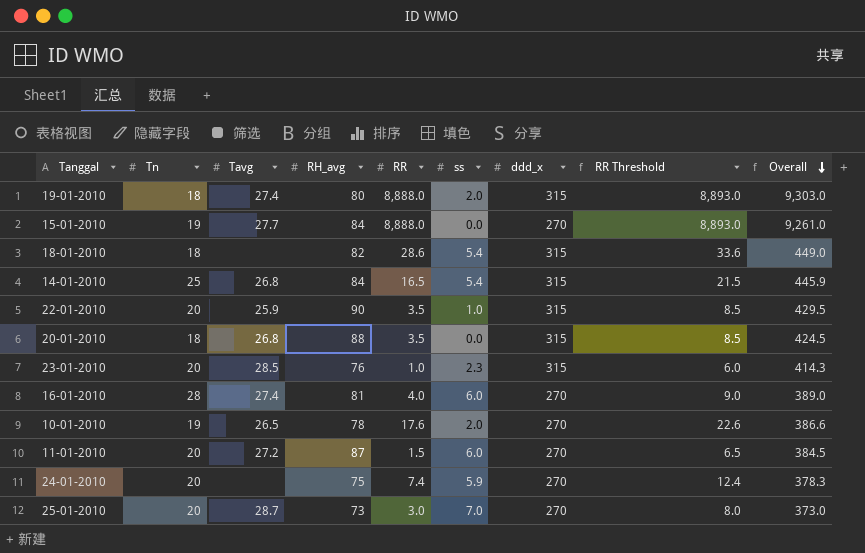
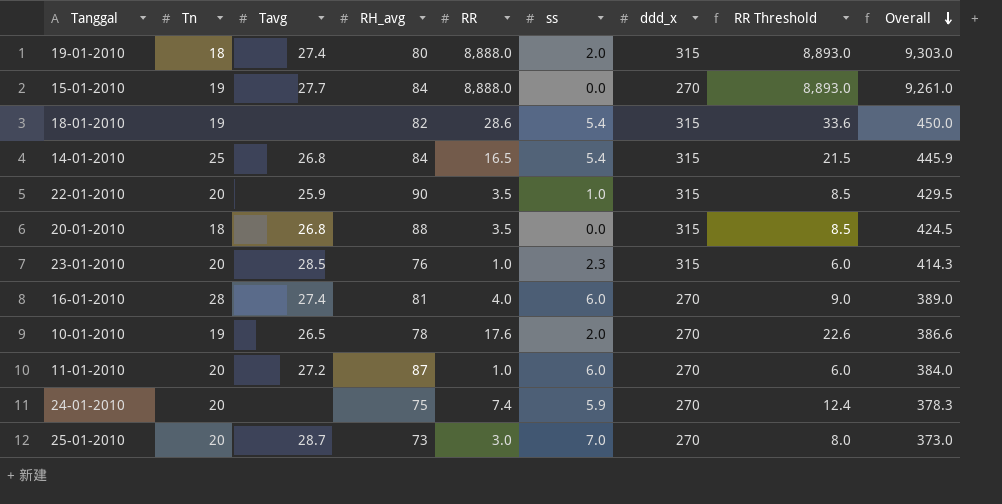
18-01-2010 | Tn: 18 -> 19
18-01-2010 | Overall: 449.0 -> 450.0
11-01-2010 | RR: 1.5 -> 1.0
11-01-2010 | RR Threshold: 6.5 -> 6.0
11-01-2010 | Overall: 384.5 -> 384.0

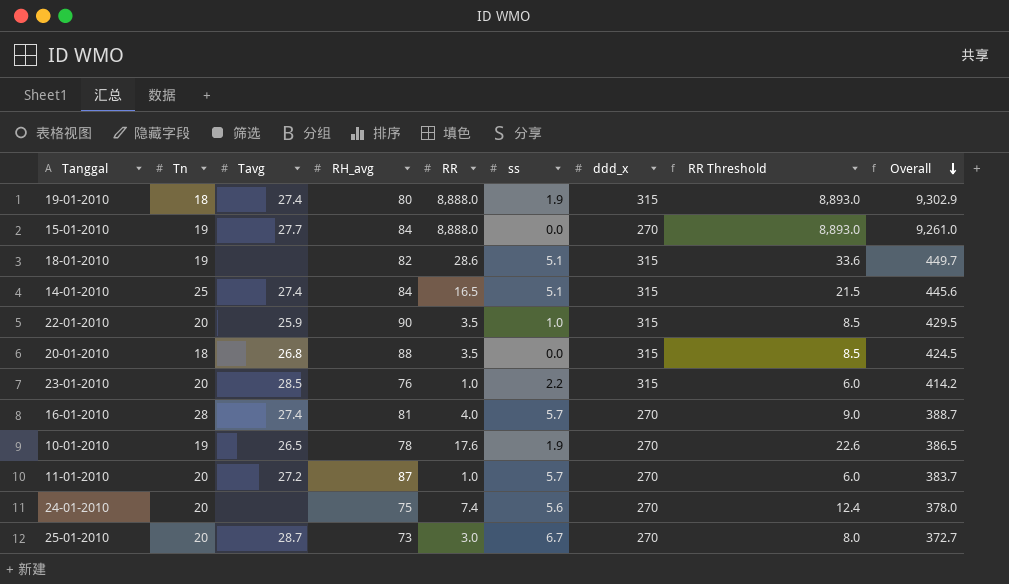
19-01-2010 | ss: 2.0 -> 1.9
19-01-2010 | Overall: 9,303.0 -> 9,302.9
18-01-2010 | ss: 5.4 -> 5.1
18-01-2010 | Overall: 450.0 -> 449.7
14-01-2010 | Tavg: 26.8 -> 27.4
14-01-2010 | ss: 5.4 -> 5.1
14-01-2010 | Overall: 445.9 -> 445.6
23-01-2010 | ss: 2.3 -> 2.2
23-01-2010 | Overall: 414.3 -> 414.2
16-01-2010 | ss: 6.0 -> 5.7
16-01-2010 | Overall: 389.0 -> 388.7
10-01-2010 | ss: 2.0 -> 1.9
10-01-2010 | Overall: 386.6 -> 386.5
11-01-2010 | ss: 6.0 -> 5.7
11-01-2010 | Overall: 384.0 -> 383.7
24-01-2010 | ss: 5.9 -> 5.6
24-01-2010 | Overall: 378.3 -> 378.0
25-01-2010 | ss: 7.0 -> 6.7
25-01-2010 | Overall: 373.0 -> 372.7

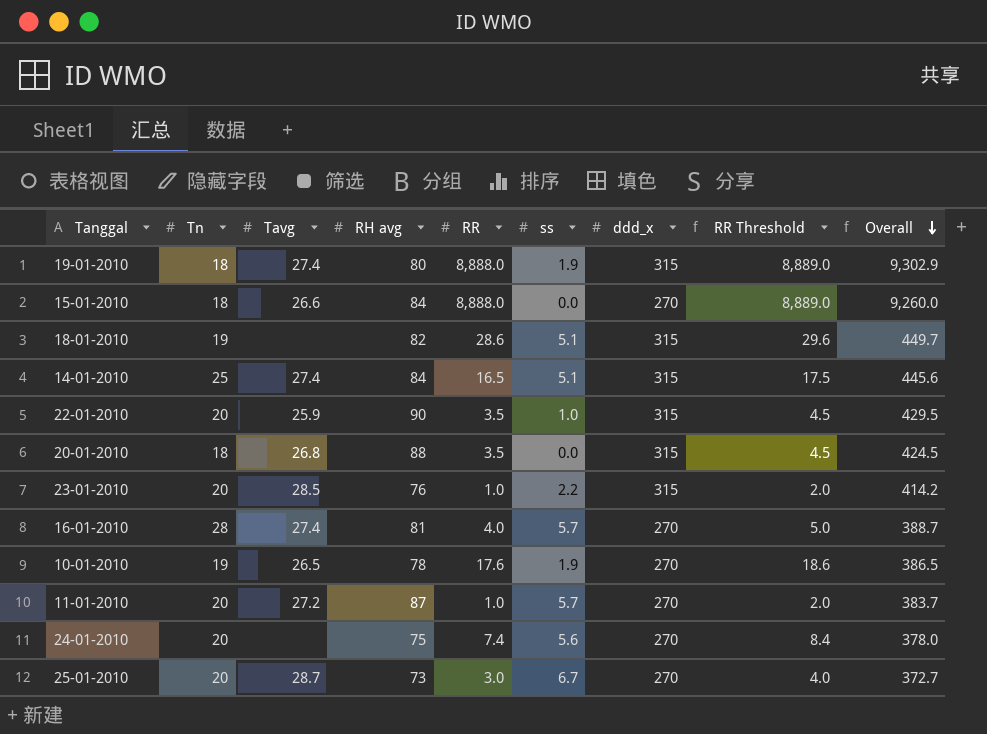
column name: RH_avg -> RH avg
column RR Threshold | formula: [RR] + 5 -> [RR] + 1
15-01-2010 | Tn: 19 -> 18
15-01-2010 | Tavg: 27.7 -> 26.6
15-01-2010 | Overall: 9,261.0 -> 9,260.0

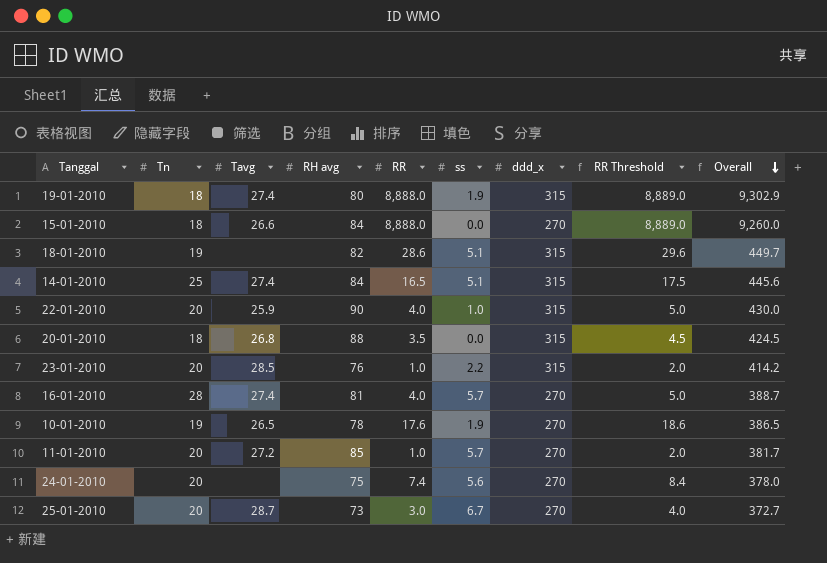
22-01-2010 | RR: 3.5 -> 4.0
22-01-2010 | RR Threshold: 4.5 -> 5.0
22-01-2010 | Overall: 429.5 -> 430.0
11-01-2010 | RH avg: 87 -> 85
11-01-2010 | Overall: 383.7 -> 381.7

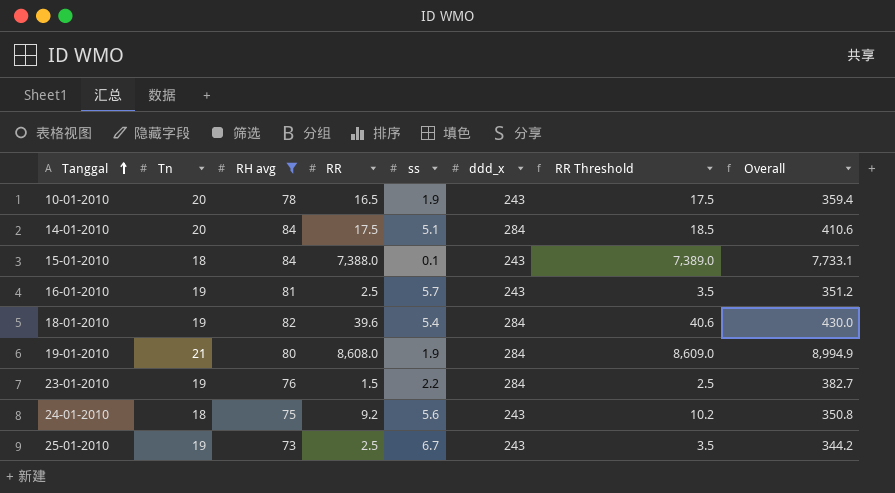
filter: none -> RH avg <= 84
row order: Overall descending -> Tanggal ascending
column Tavg | position: 3 -> none
10-01-2010 | Tn: 19 -> 20
10-01-2010 | RR: 17.6 -> 16.5
10-01-2010 | ddd_x: 270 -> 243
10-01-2010 | RR Threshold: 18.6 -> 17.5
10-01-2010 | Overall: 386.5 -> 359.4
14-01-2010 | Tn: 25 -> 20
14-01-2010 | RR: 16.5 -> 17.5
14-01-2010 | ddd_x: 315 -> 284
14-01-2010 | RR Threshold: 17.5 -> 18.5
14-01-2010 | Overall: 445.6 -> 410.6
15-01-2010 | RR: 8,888.0 -> 7,388.0
15-01-2010 | ss: 0.0 -> 0.1
15-01-2010 | ddd_x: 270 -> 243
15-01-2010 | RR Threshold: 8,889.0 -> 7,389.0
15-01-2010 | Overall: 9,260.0 -> 7,733.1
16-01-2010 | Tn: 28 -> 19
16-01-2010 | RR: 4.0 -> 2.5
16-01-2010 | ddd_x: 270 -> 243
16-01-2010 | RR Threshold: 5.0 -> 3.5
16-01-2010 | Overall: 388.7 -> 351.2
18-01-2010 | RR: 28.6 -> 39.6
18-01-2010 | ss: 5.1 -> 5.4
18-01-2010 | ddd_x: 315 -> 284
18-01-2010 | RR Threshold: 29.6 -> 40.6
18-01-2010 | Overall: 449.7 -> 430.0
19-01-2010 | Tn: 18 -> 21
19-01-2010 | RR: 8,888.0 -> 8,608.0
19-01-2010 | ddd_x: 315 -> 284
19-01-2010 | RR Threshold: 8,889.0 -> 8,609.0
19-01-2010 | Overall: 9,302.9 -> 8,994.9
23-01-2010 | Tn: 20 -> 19
23-01-2010 | RR: 1.0 -> 1.5
23-01-2010 | ddd_x: 315 -> 284
23-01-2010 | RR Threshold: 2.0 -> 2.5
23-01-2010 | Overall: 414.2 -> 382.7
24-01-2010 | Tn: 20 -> 18
24-01-2010 | RR: 7.4 -> 9.2
24-01-2010 | ddd_x: 270 -> 243
24-01-2010 | RR Threshold: 8.4 -> 10.2
24-01-2010 | Overall: 378.0 -> 350.8
25-01-2010 | Tn: 20 -> 19
25-01-2010 | RR: 3.0 -> 2.5
25-01-2010 | ddd_x: 270 -> 243
25-01-2010 | RR Threshold: 4.0 -> 3.5
25-01-2010 | Overall: 372.7 -> 344.2

